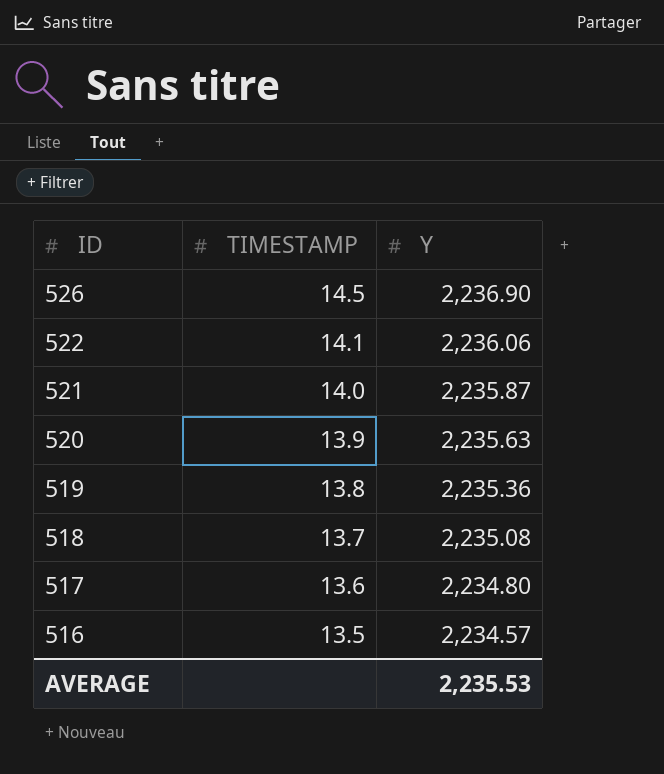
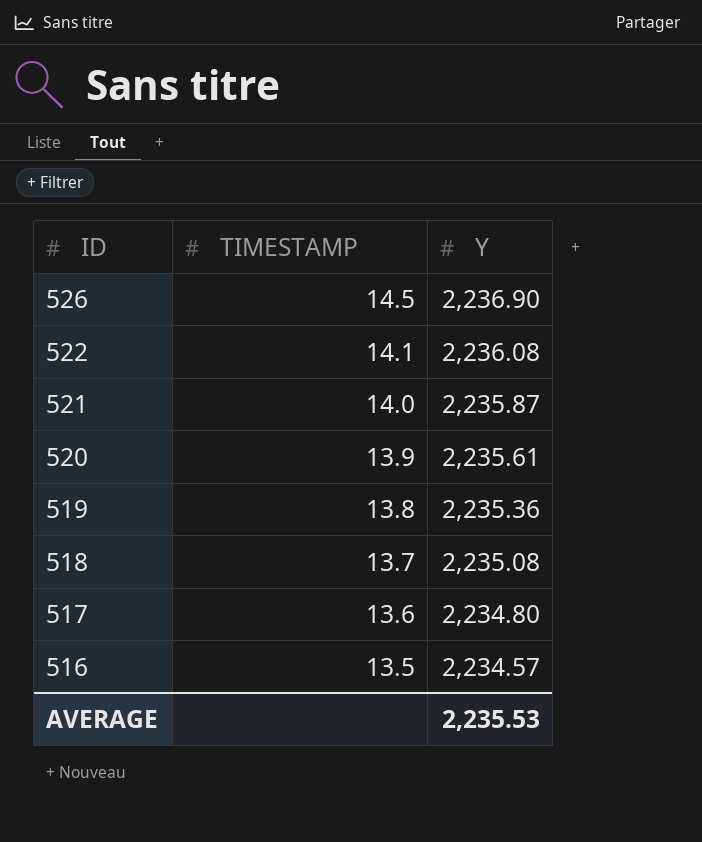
522 | Y: 2,236.06 -> 2,236.08
520 | Y: 2,235.63 -> 2,235.61

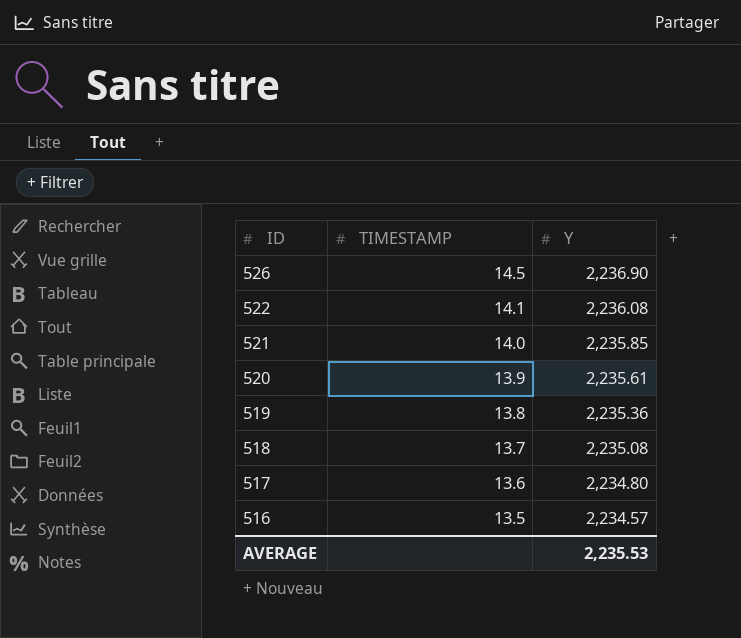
521 | Y: 2,235.87 -> 2,235.85

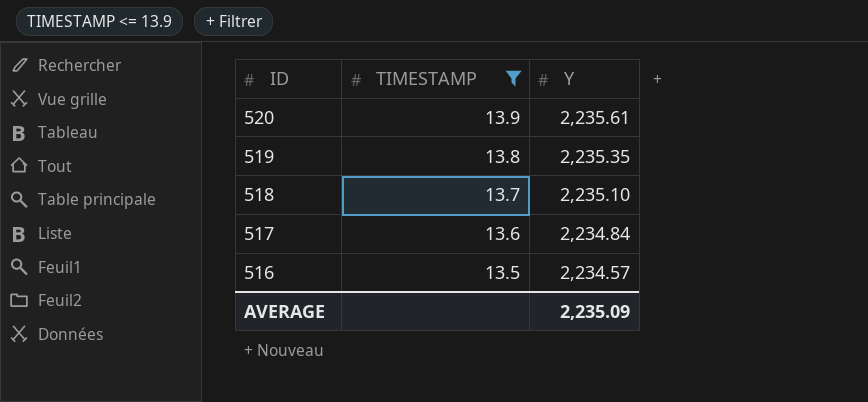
filter: none -> TIMESTAMP <= 13.9
519 | Y: 2,235.36 -> 2,235.35
518 | Y: 2,235.08 -> 2,235.10
517 | Y: 2,234.80 -> 2,234.84
AVERAGE | Y: 2,235.53 -> 2,235.09

